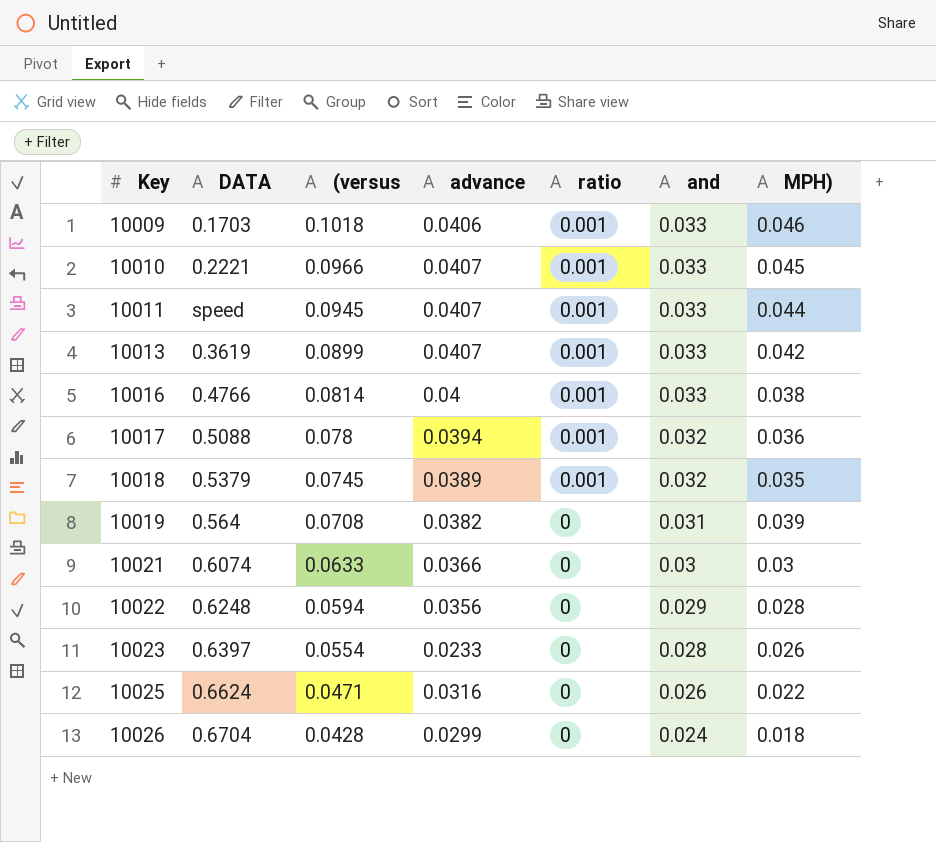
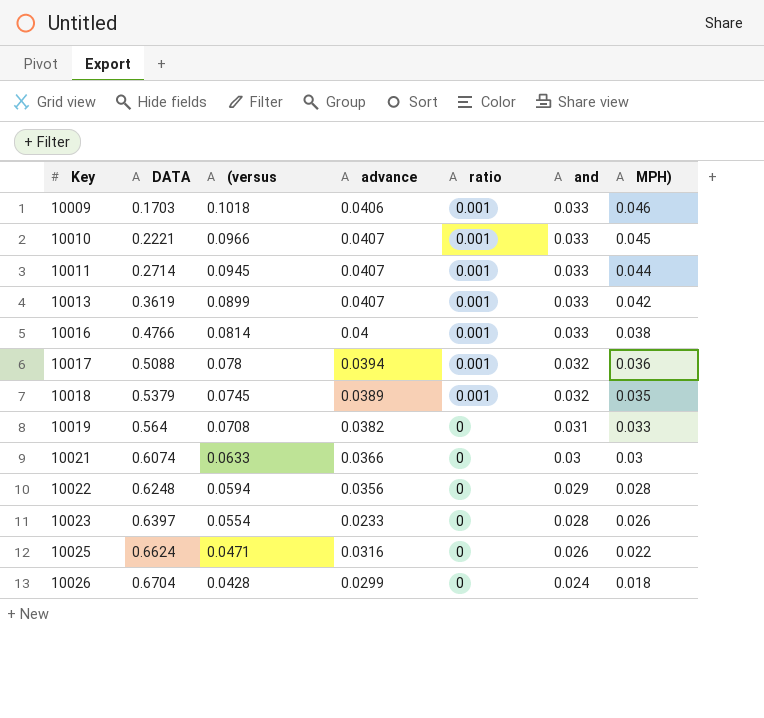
10011 | DATA: speed -> 0.2714
10019 | MPH): 0.039 -> 0.033

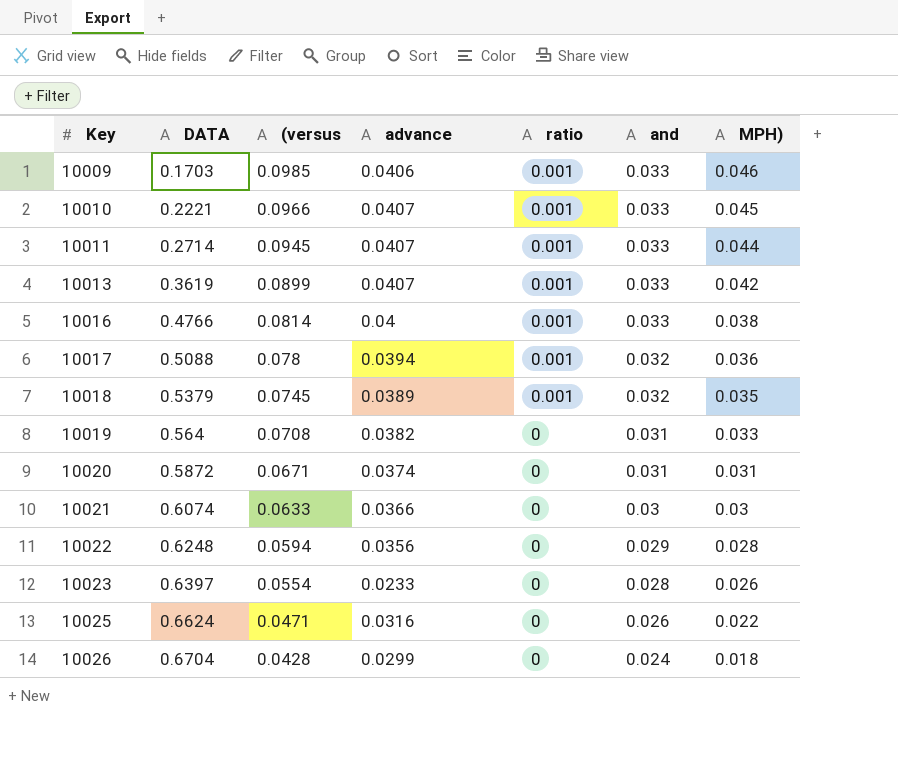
10009 | (versus: 0.1018 -> 0.0985
row 10020: none -> 0.5872 | 0.0671 | 0.0374 | 0 | 0.031 | 0.031

